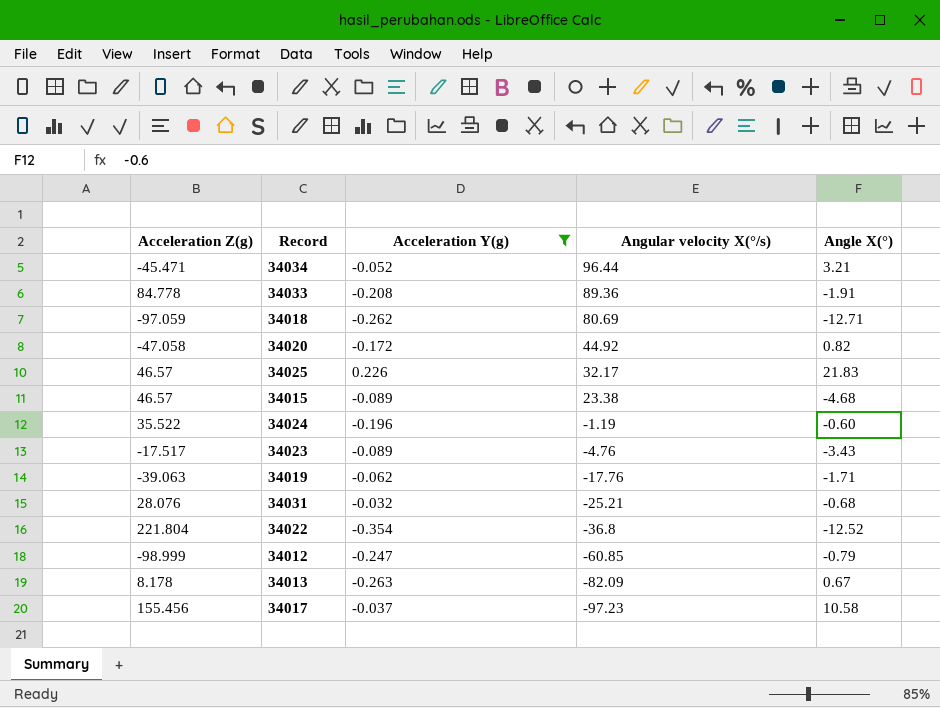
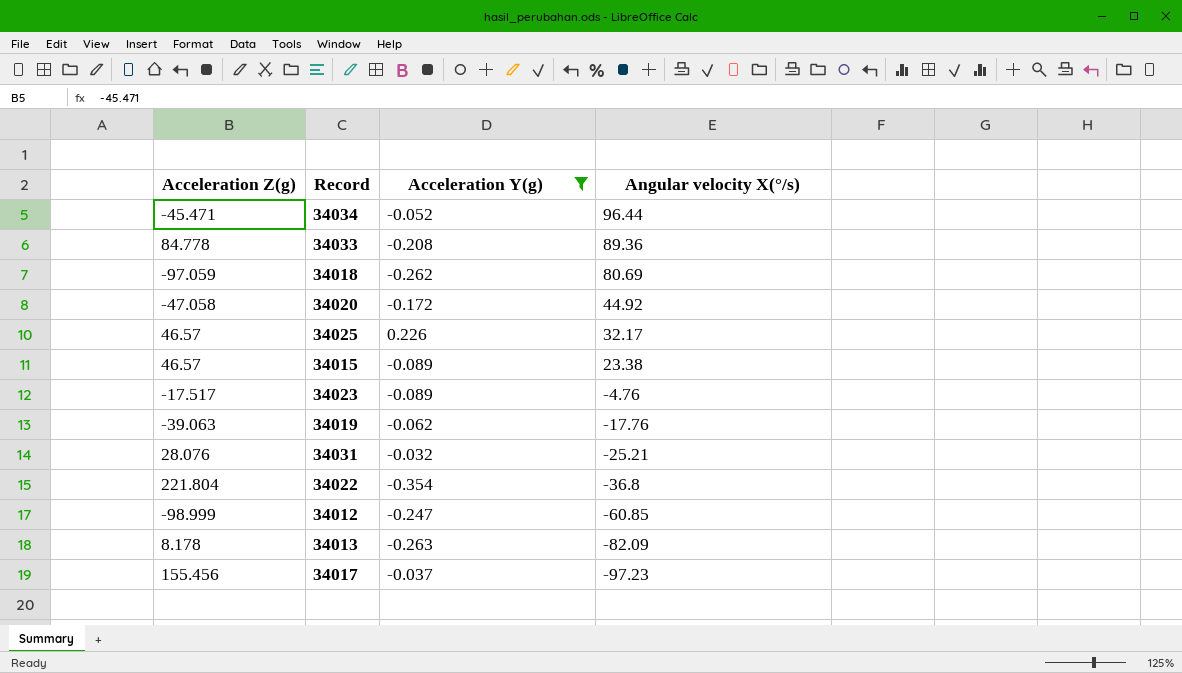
column Angle X(°) | position: 5 -> none
row 34024: 35.522 | -0.196 | -1.19 | -0.60 -> none

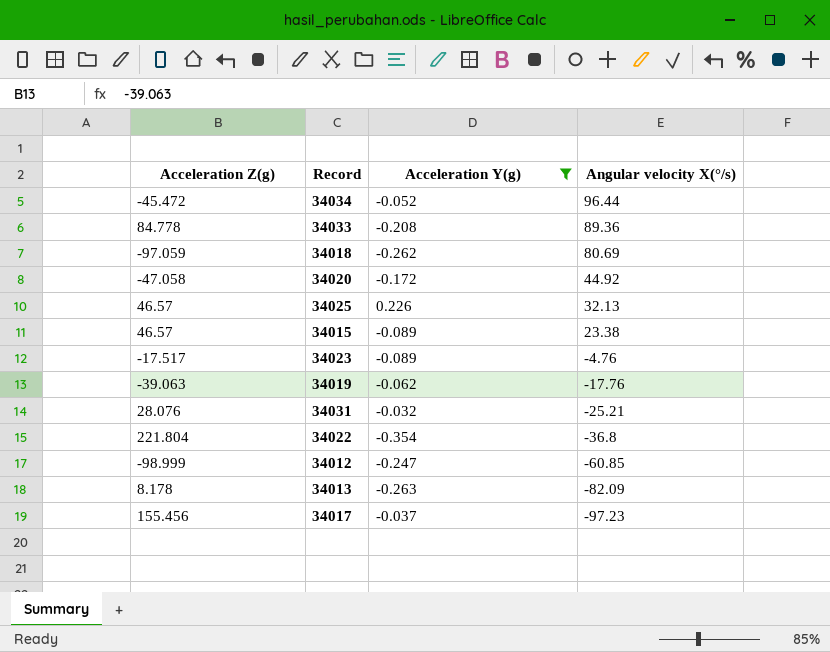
34034 | Acceleration Z(g): -45.471 -> -45.472
34025 | Angular velocity X(°/s): 32.17 -> 32.13

